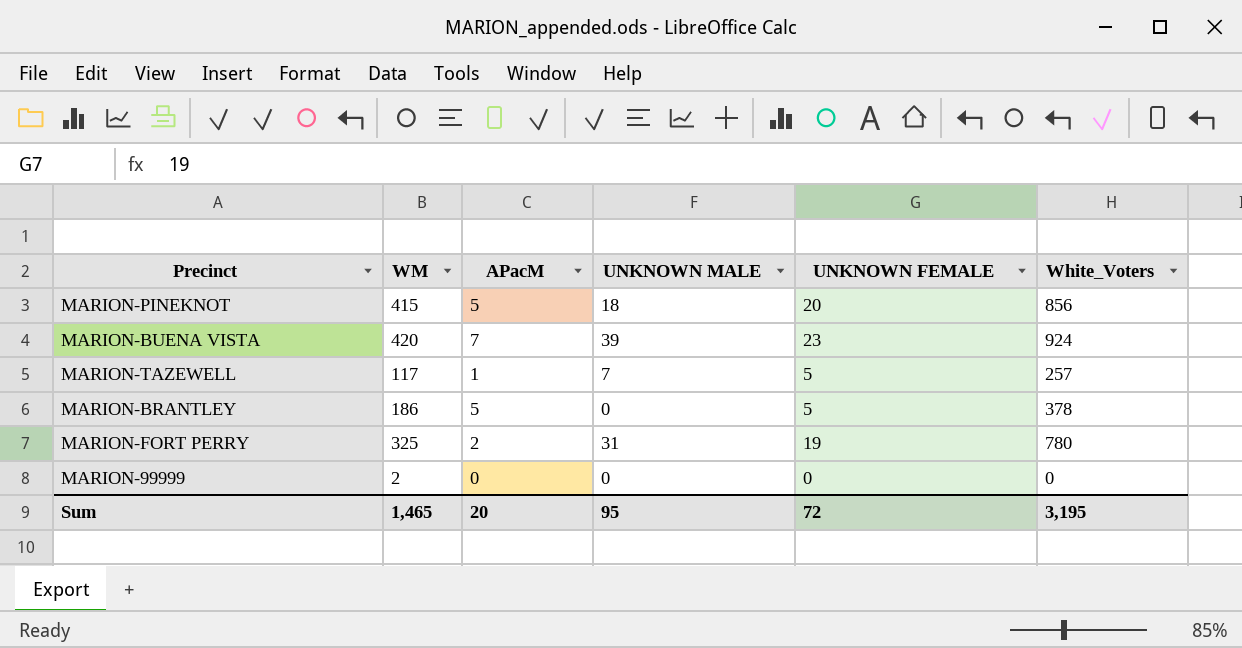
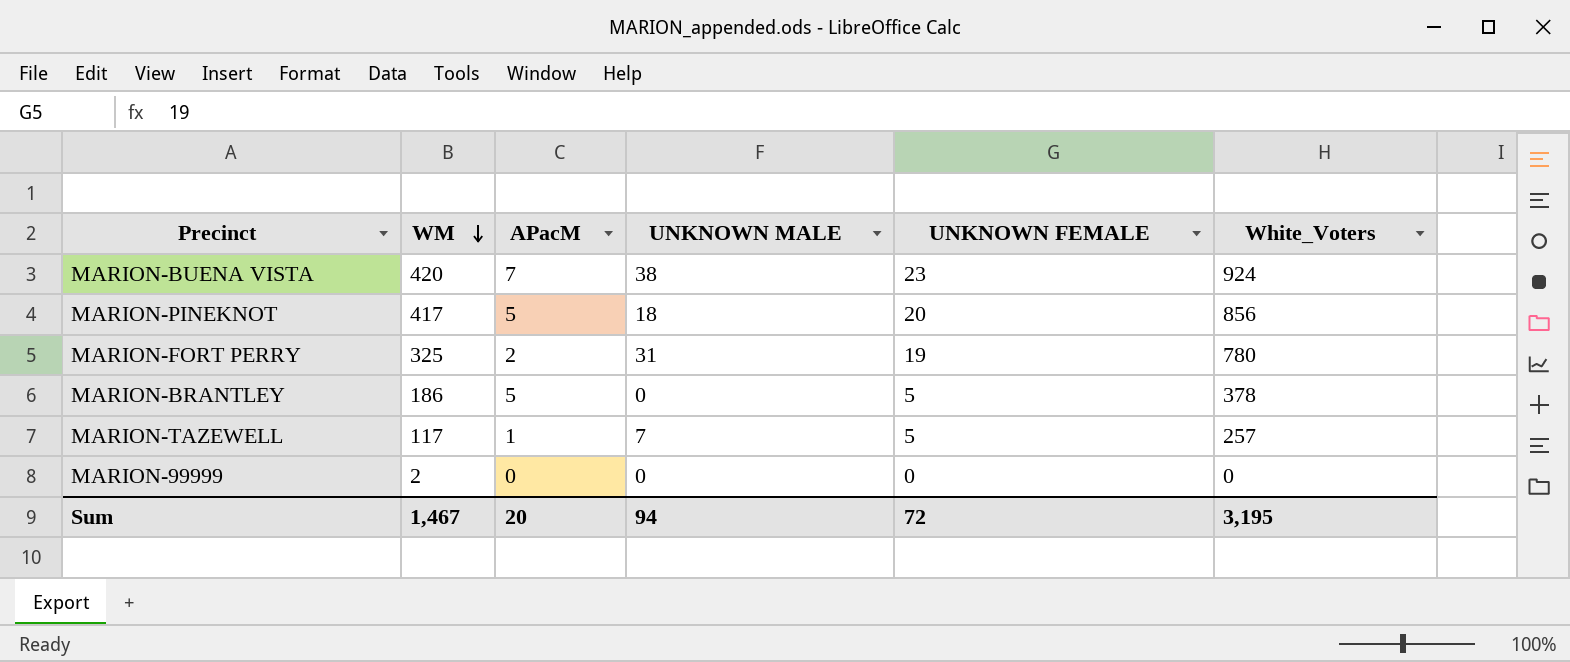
row order: none -> WM descending
MARION-BUENA VISTA | UNKNOWN MALE: 39 -> 38
MARION-PINEKNOT | WM: 415 -> 417
Sum | WM: 1,465 -> 1,467
Sum | UNKNOWN MALE: 95 -> 94

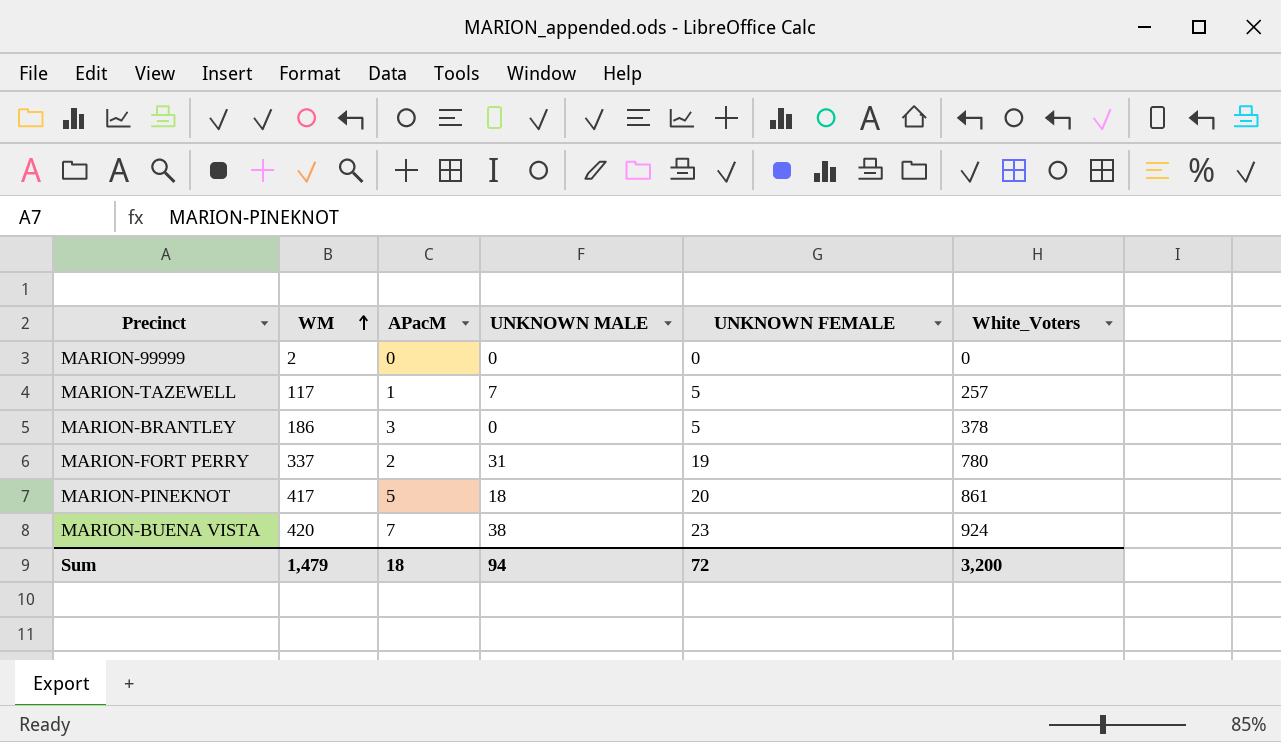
row order: WM descending -> WM ascending
MARION-BRANTLEY | APacM: 5 -> 3
MARION-FORT PERRY | WM: 325 -> 337
MARION-PINEKNOT | White_Voters: 856 -> 861
Sum | WM: 1,467 -> 1,479
Sum | APacM: 20 -> 18
Sum | White_Voters: 3,195 -> 3,200

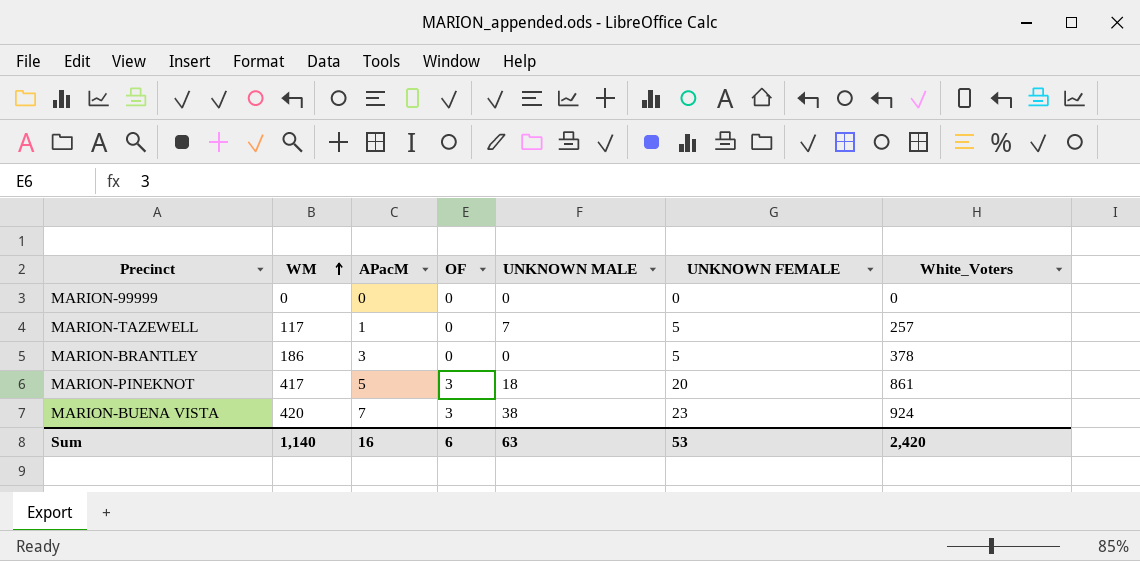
column OF | position: none -> 4
row MARION-FORT PERRY: 337 | 2 | 31 | 19 | 780 -> none
MARION-99999 | WM: 2 -> 0
Sum | WM: 1,479 -> 1,140
Sum | APacM: 18 -> 16
Sum | UNKNOWN MALE: 94 -> 63
Sum | UNKNOWN FEMALE: 72 -> 53
Sum | White_Voters: 3,200 -> 2,420

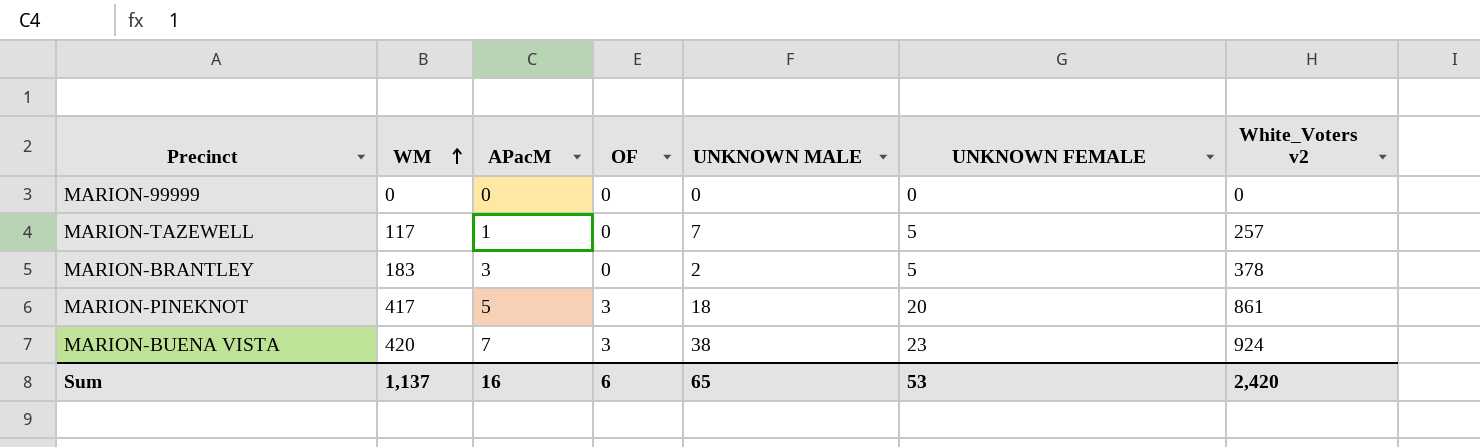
column name: White_Voters -> White_Voters v2
MARION-BRANTLEY | WM: 186 -> 183
MARION-BRANTLEY | UNKNOWN MALE: 0 -> 2
Sum | WM: 1,140 -> 1,137
Sum | UNKNOWN MALE: 63 -> 65

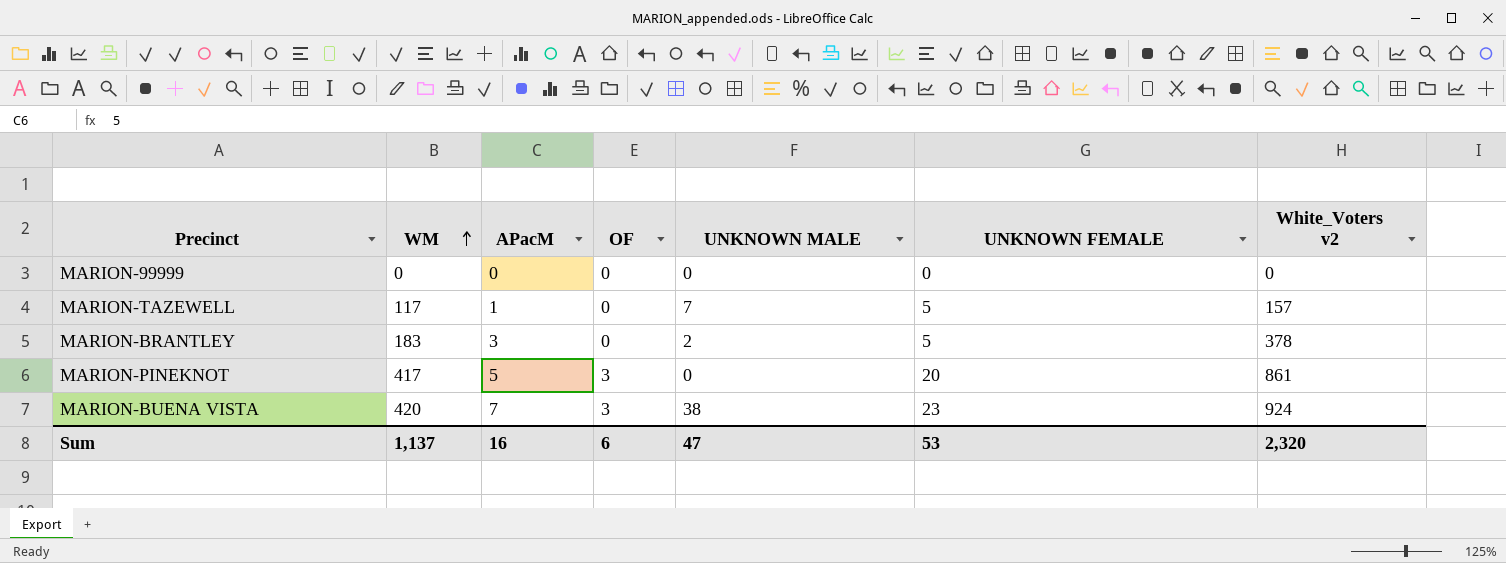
MARION-TAZEWELL | White_Voters v2: 257 -> 157
MARION-PINEKNOT | UNKNOWN MALE: 18 -> 0
Sum | UNKNOWN MALE: 65 -> 47
Sum | White_Voters v2: 2,420 -> 2,320

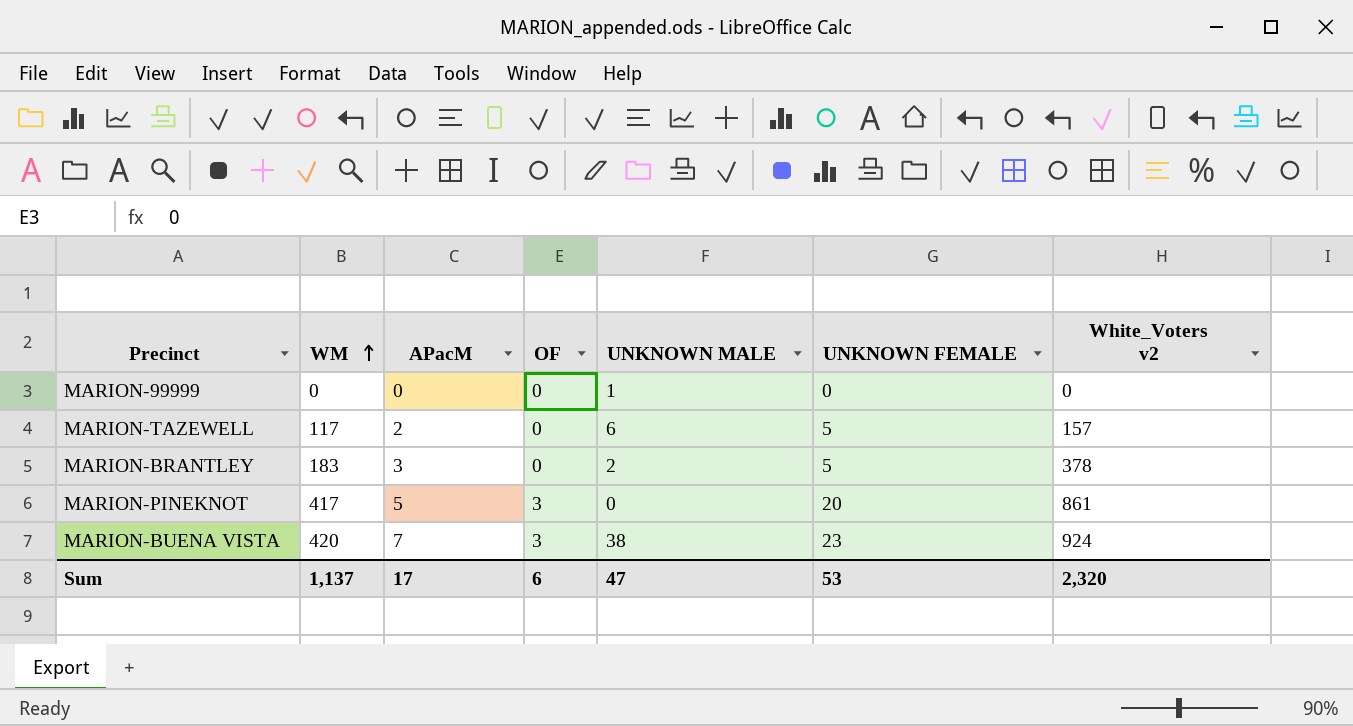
MARION-99999 | UNKNOWN MALE: 0 -> 1
MARION-TAZEWELL | APacM: 1 -> 2
MARION-TAZEWELL | UNKNOWN MALE: 7 -> 6
Sum | APacM: 16 -> 17

